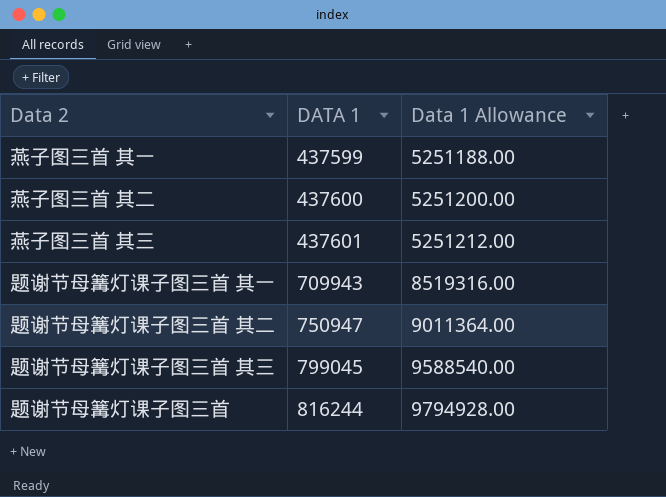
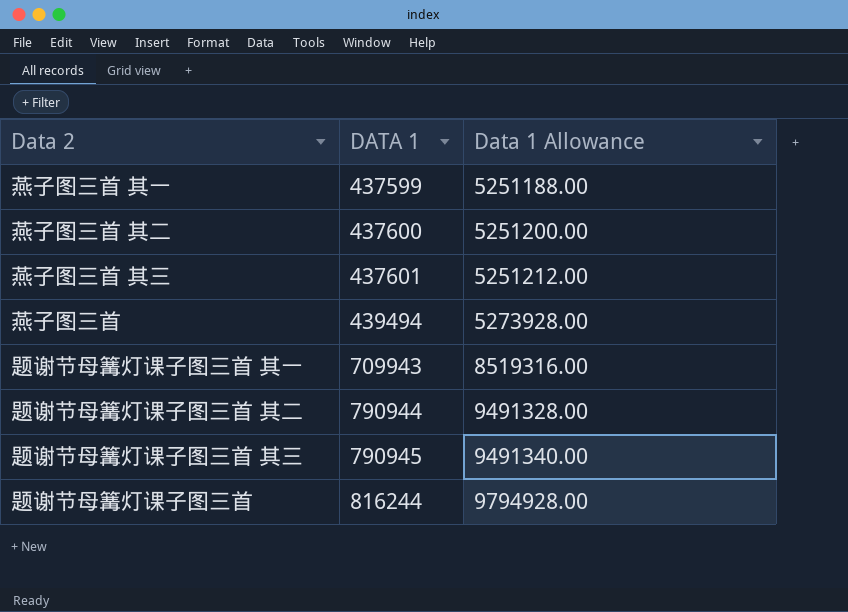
row 燕子图三首: none -> 439494 | 5273928.00
题谢节母篝灯课子图三首 其二 | DATA 1: 750947 -> 790944
题谢节母篝灯课子图三首 其二 | Data 1 Allowance: 9011364.00 -> 9491328.00
题谢节母篝灯课子图三首 其三 | DATA 1: 799045 -> 790945
题谢节母篝灯课子图三首 其三 | Data 1 Allowance: 9588540.00 -> 9491340.00

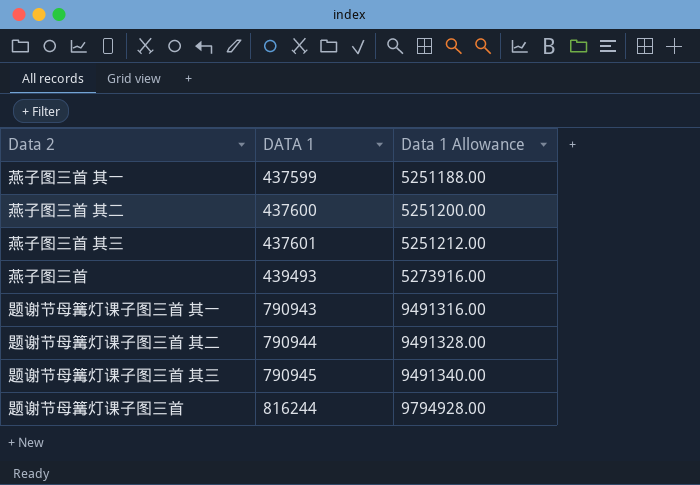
燕子图三首 | DATA 1: 439494 -> 439493
燕子图三首 | Data 1 Allowance: 5273928.00 -> 5273916.00
题谢节母篝灯课子图三首 其一 | DATA 1: 709943 -> 790943
题谢节母篝灯课子图三首 其一 | Data 1 Allowance: 8519316.00 -> 9491316.00

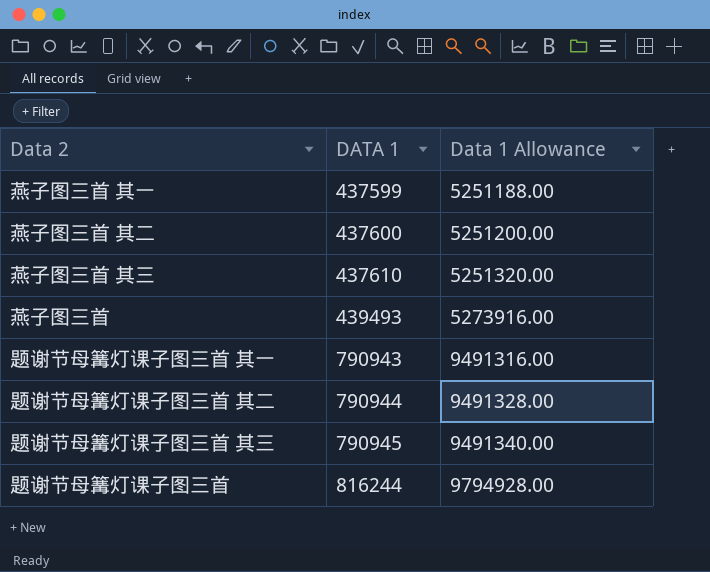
燕子图三首 其三 | DATA 1: 437601 -> 437610
燕子图三首 其三 | Data 1 Allowance: 5251212.00 -> 5251320.00

